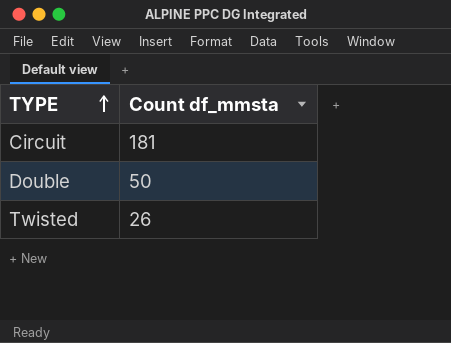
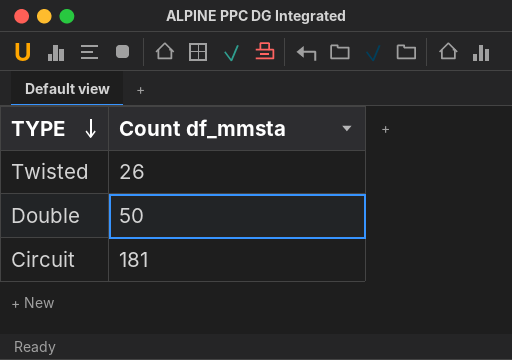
row order: TYPE ascending -> TYPE descending

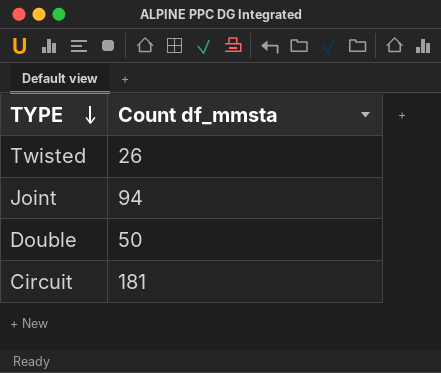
row Joint: none -> 94

